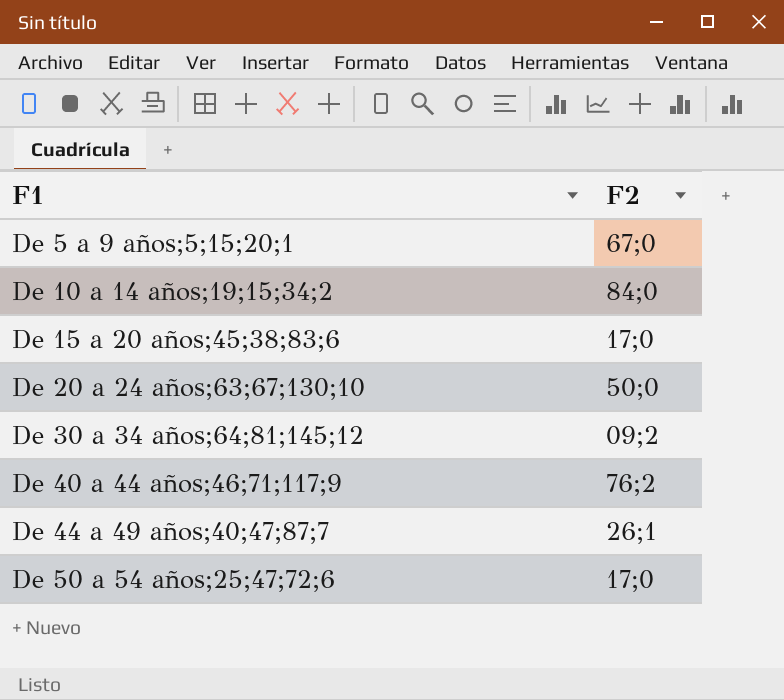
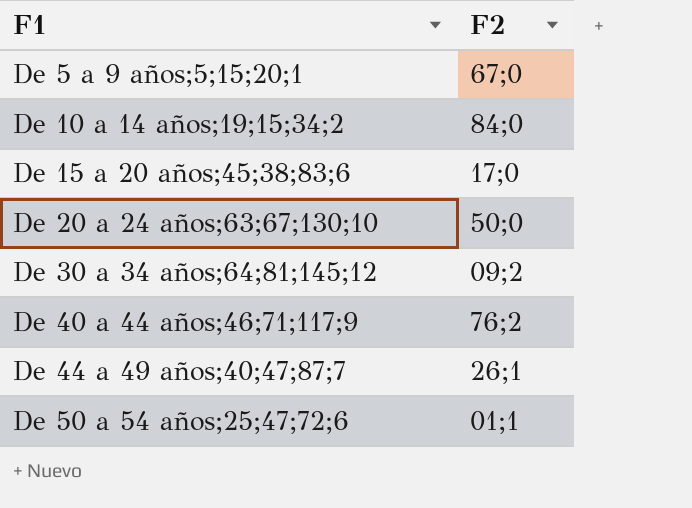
De 50 a 54 años;25;47;72;6 | F2: 17;0 -> 01;1

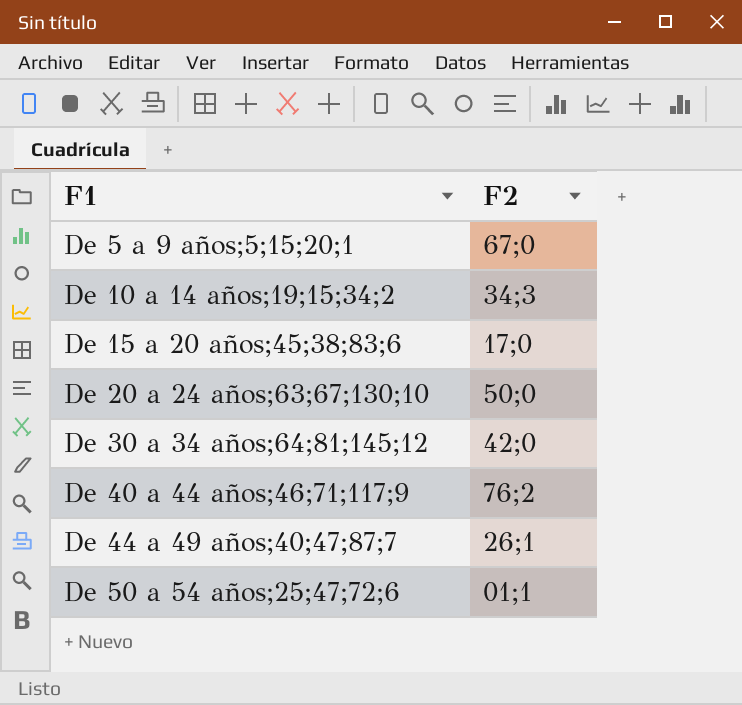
De 10 a 14 años;19;15;34;2 | F2: 84;0 -> 34;3
De 30 a 34 años;64;81;145;12 | F2: 09;2 -> 42;0

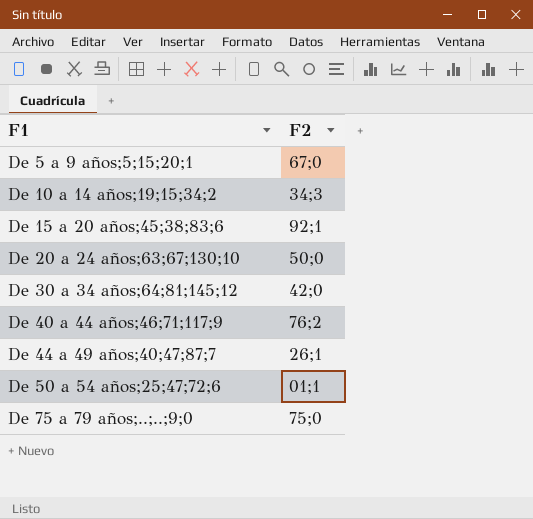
De 15 a 20 años;45;38;83;6 | F2: 17;0 -> 92;1
row De 75 a 79 años;..;..;9;0: none -> 75;0

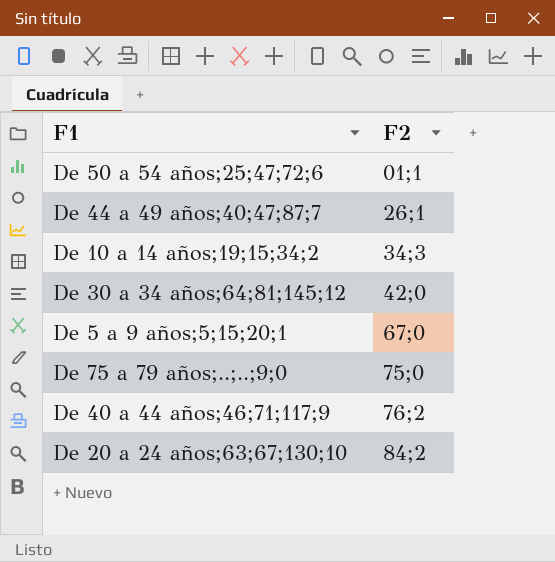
row order: F1 ascending -> F2 ascending
row De 15 a 20 años;45;38;83;6: 92;1 -> none
De 20 a 24 años;63;67;130;10 | F2: 50;0 -> 84;2

